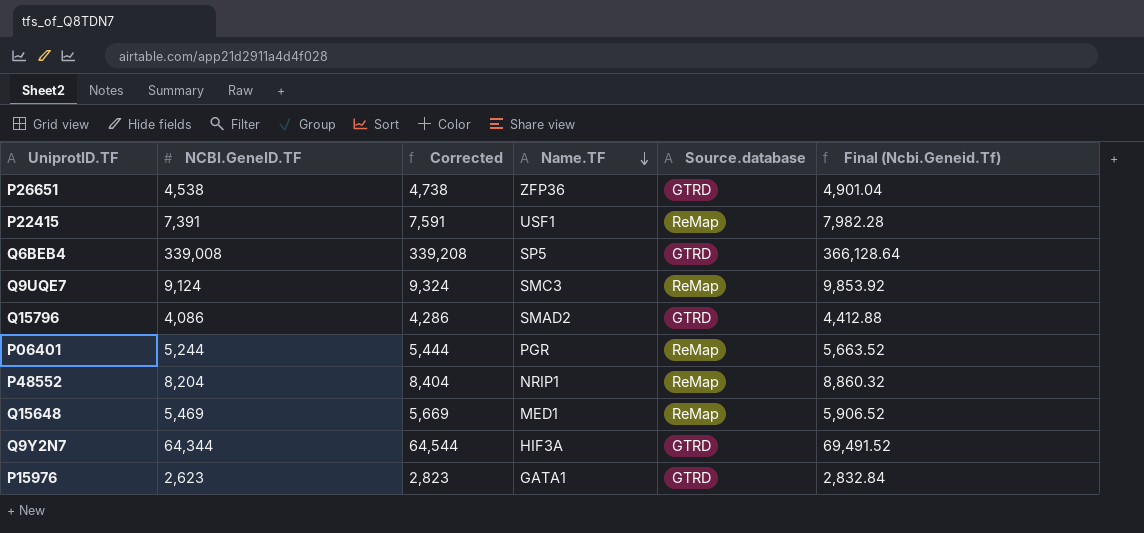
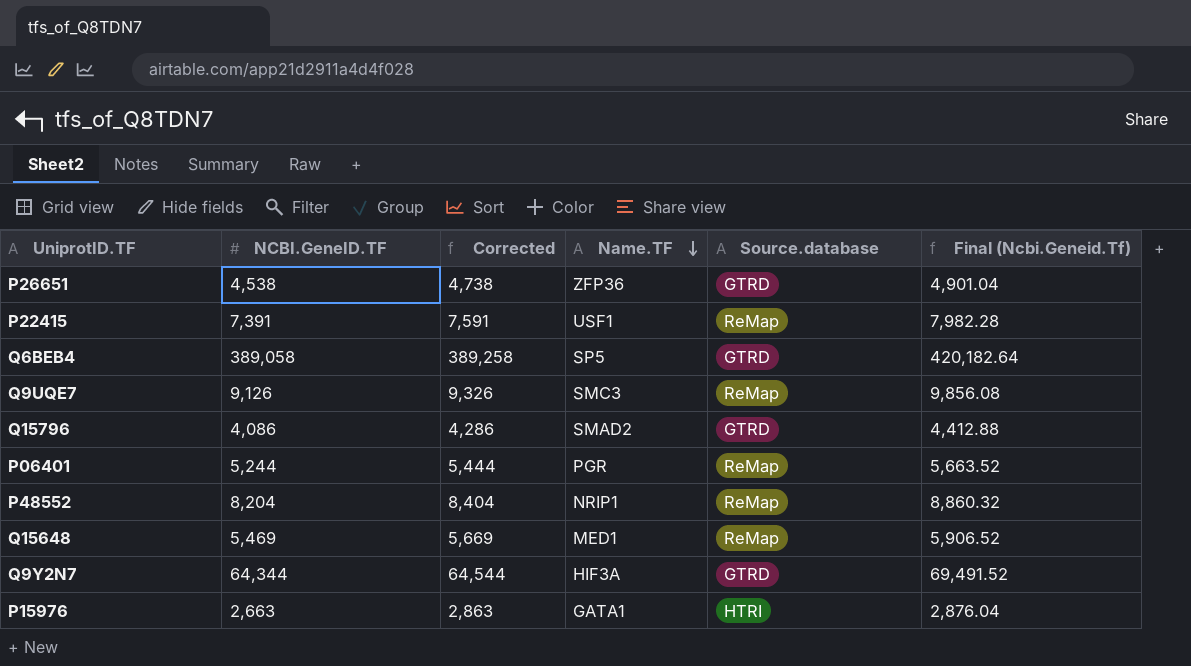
Q6BEB4 | NCBI.GeneID.TF: 339,008 -> 389,058
Q6BEB4 | Corrected: 339,208 -> 389,258
Q6BEB4 | Final (Ncbi.Geneid.Tf): 366,128.64 -> 420,182.64
Q9UQE7 | NCBI.GeneID.TF: 9,124 -> 9,126
Q9UQE7 | Corrected: 9,324 -> 9,326
Q9UQE7 | Final (Ncbi.Geneid.Tf): 9,853.92 -> 9,856.08
P15976 | NCBI.GeneID.TF: 2,623 -> 2,663
P15976 | Corrected: 2,823 -> 2,863
P15976 | Source.database: GTRD -> HTRI
P15976 | Final (Ncbi.Geneid.Tf): 2,832.84 -> 2,876.04

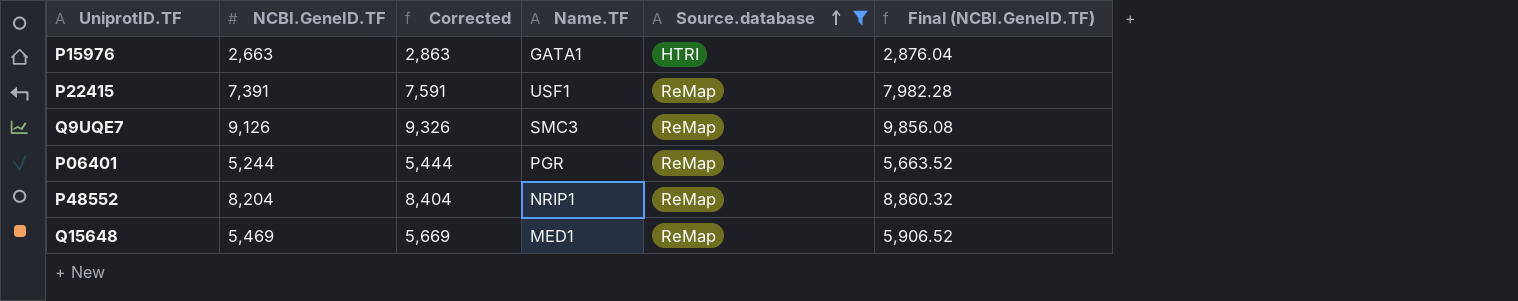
filter: none -> Source.database != GTRD
row order: Name.TF descending -> Source.database ascending
column name: Final (Ncbi.Geneid.Tf) -> Final (NCBI.GeneID.TF)

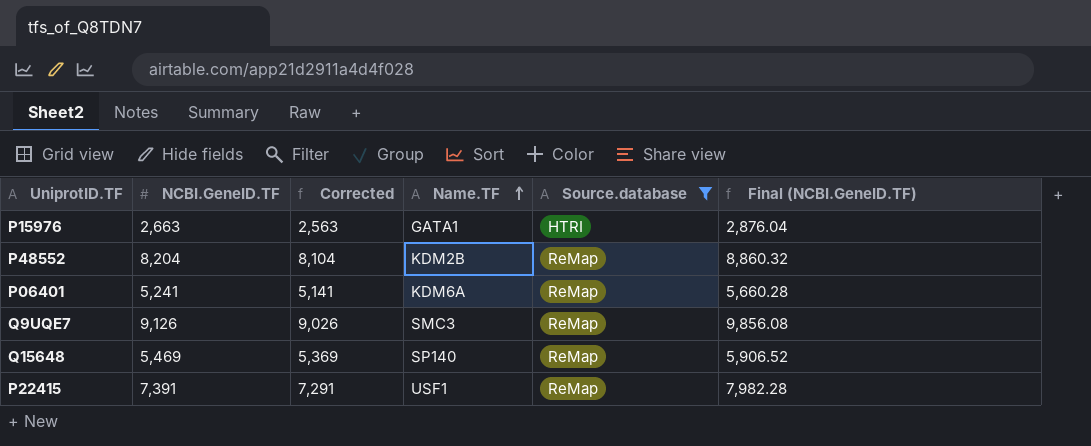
row order: Source.database ascending -> Name.TF ascending
column Corrected | formula: [NCBI.GeneID.TF] + 200 -> [NCBI.GeneID.TF] - 100
P48552 | Name.TF: NRIP1 -> KDM2B
P06401 | NCBI.GeneID.TF: 5,244 -> 5,241
P06401 | Name.TF: PGR -> KDM6A
P06401 | Final (NCBI.GeneID.TF): 5,663.52 -> 5,660.28
Q15648 | Name.TF: MED1 -> SP140

